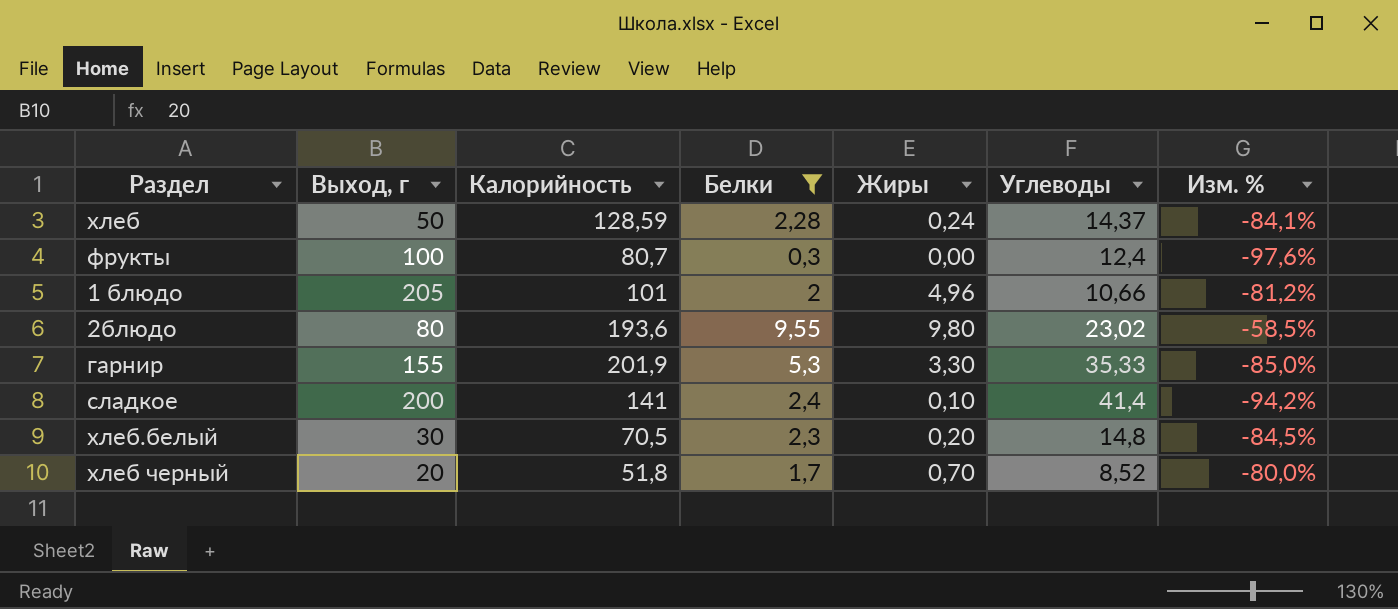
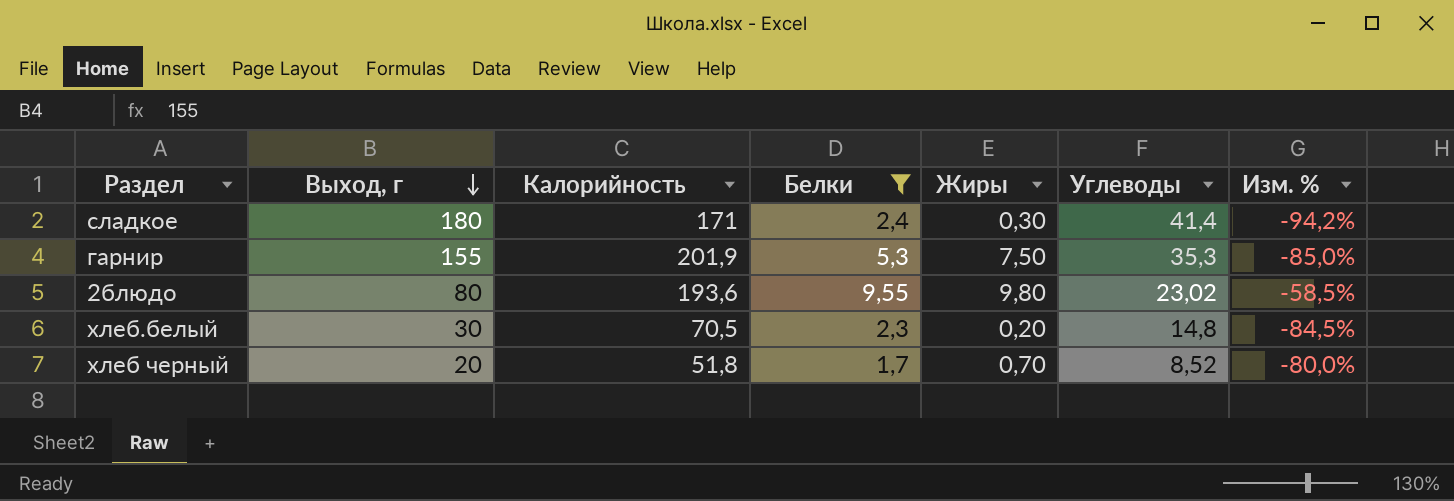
row order: none -> Выход, г descending
row хлеб: 50 | 128,59 | 2,28 | 0,24 | 14,37 | -84,1% -> none
row фрукты: 100 | 80,7 | 0,3 | 0,00 | 12,4 | -97,6% -> none
row 1 блюдо: 205 | 101 | 2 | 4,96 | 10,66 | -81,2% -> none
сладкое | Выход, г: 200 -> 180
сладкое | Калорийность: 141 -> 171
сладкое | Жиры: 0,10 -> 0,30
гарнир | Жиры: 3,30 -> 7,50
гарнир | Углеводы: 35,33 -> 35,3

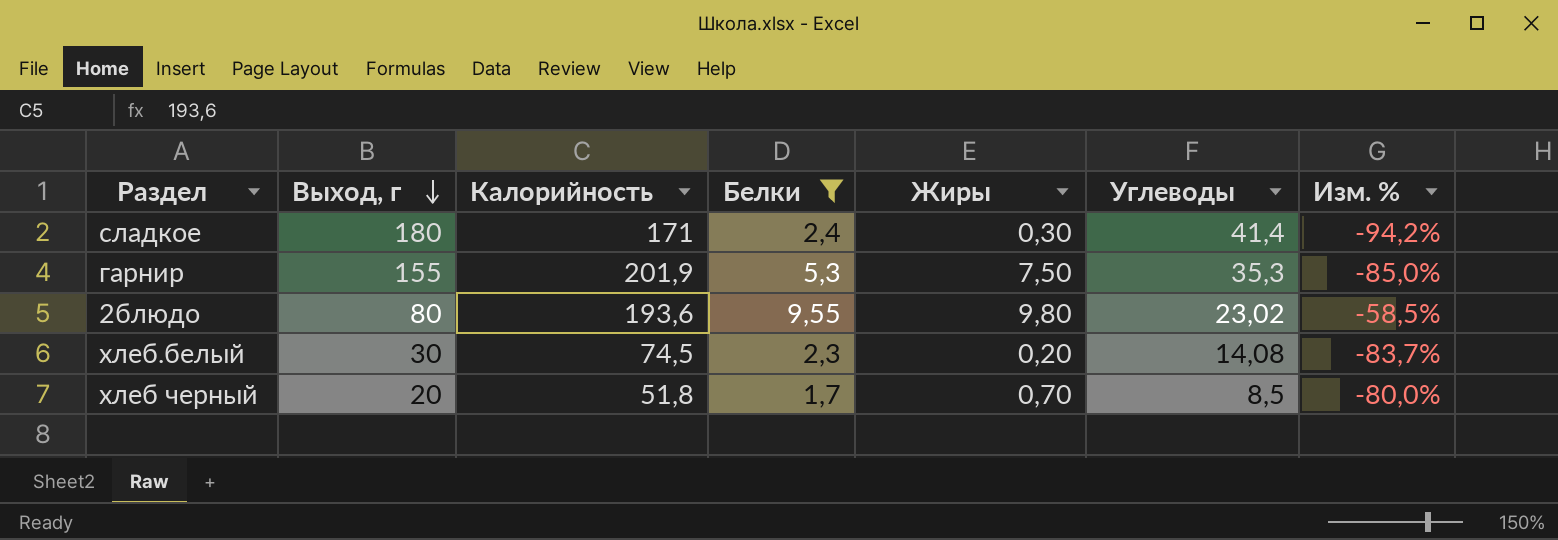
хлеб.белый | Калорийность: 70,5 -> 74,5
хлеб.белый | Углеводы: 14,8 -> 14,08
хлеб.белый | Изм. %: -84,5% -> -83,7%
хлеб черный | Углеводы: 8,52 -> 8,5

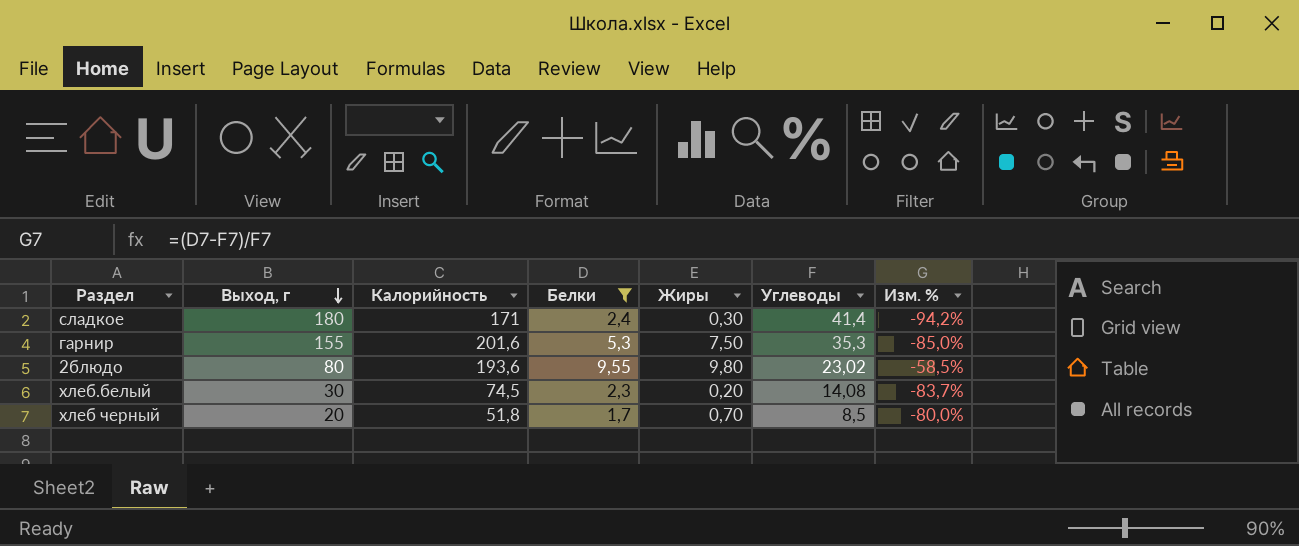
гарнир | Калорийность: 201,9 -> 201,6

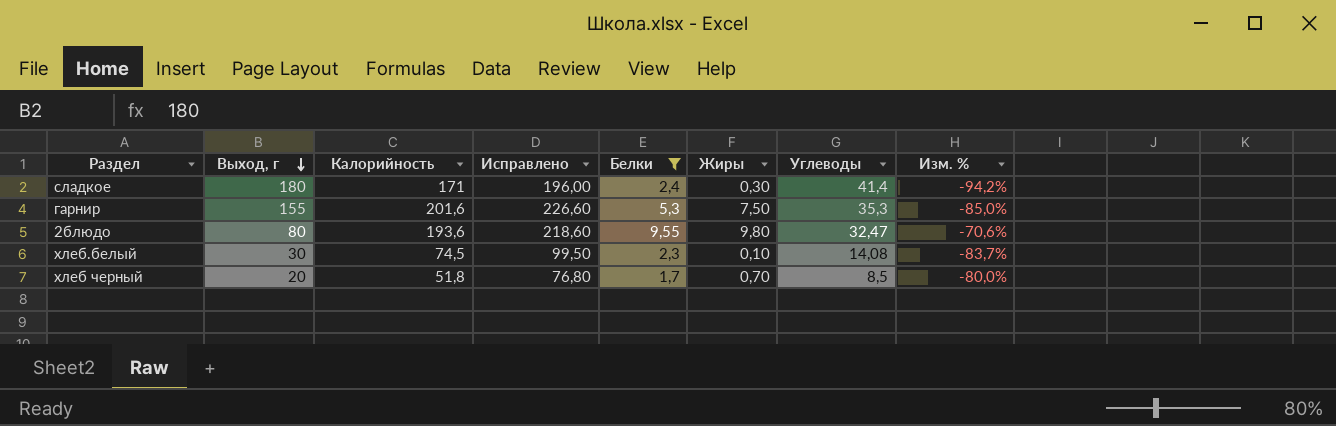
column Исправлено | formula: none -> [Калорийность] + 25
2блюдо | Углеводы: 23,02 -> 32,47
2блюдо | Изм. %: -58,5% -> -70,6%
хлеб.белый | Жиры: 0,20 -> 0,10

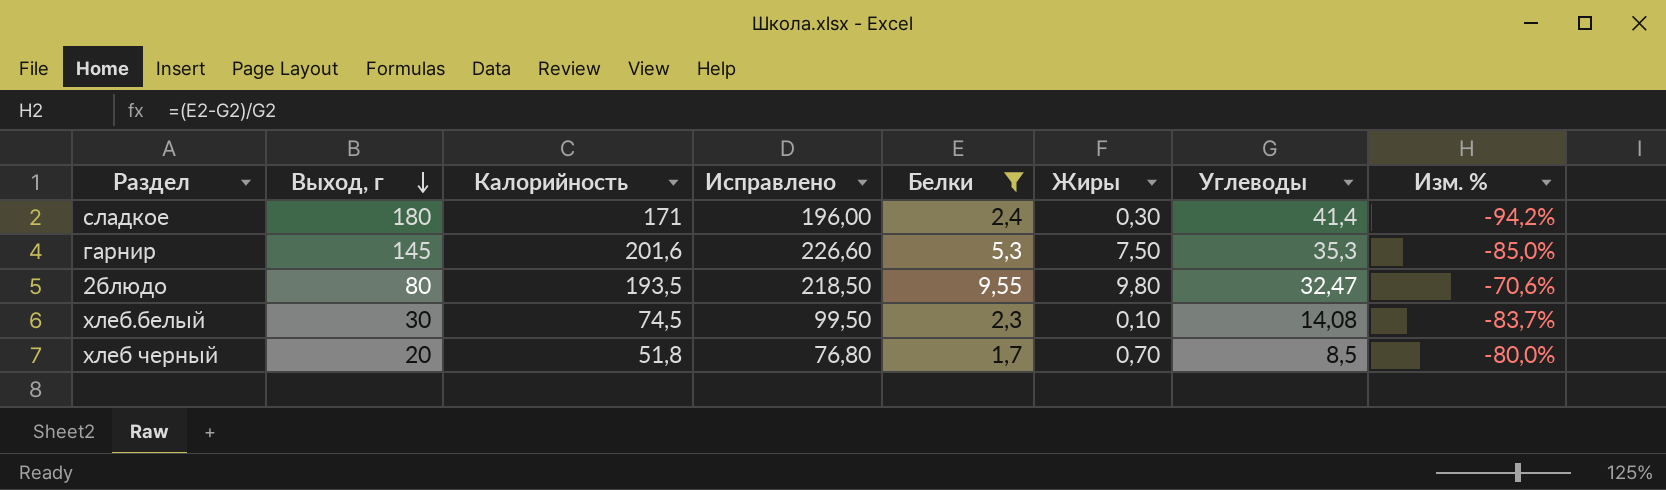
гарнир | Выход, г: 155 -> 145
2блюдо | Калорийность: 193,6 -> 193,5
2блюдо | Исправлено: 218,60 -> 218,50

